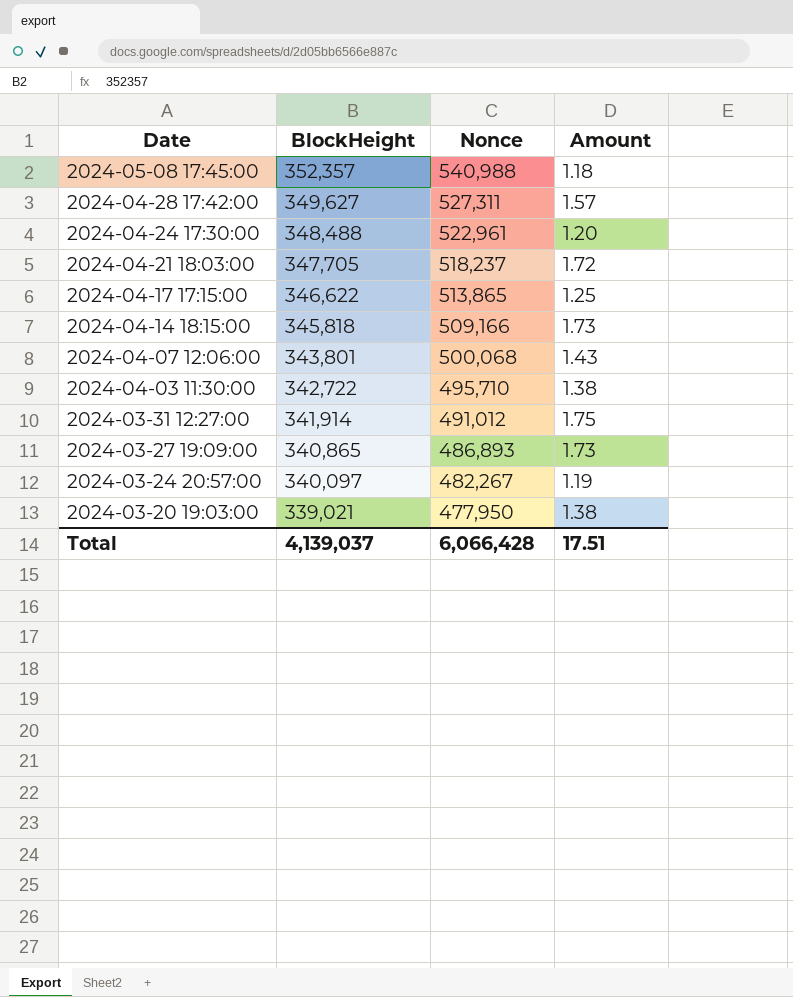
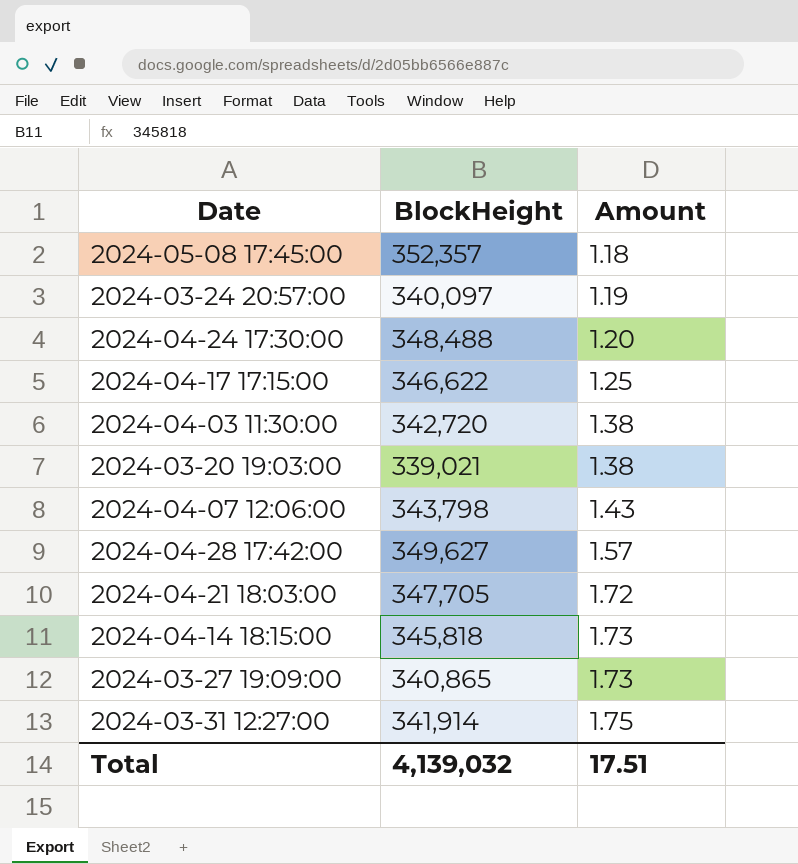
row order: Date descending -> Amount ascending
column Nonce | position: 3 -> none
2024-04-03 11:30:00 | BlockHeight: 342,722 -> 342,720
2024-04-07 12:06:00 | BlockHeight: 343,801 -> 343,798
Total | BlockHeight: 4,139,037 -> 4,139,032

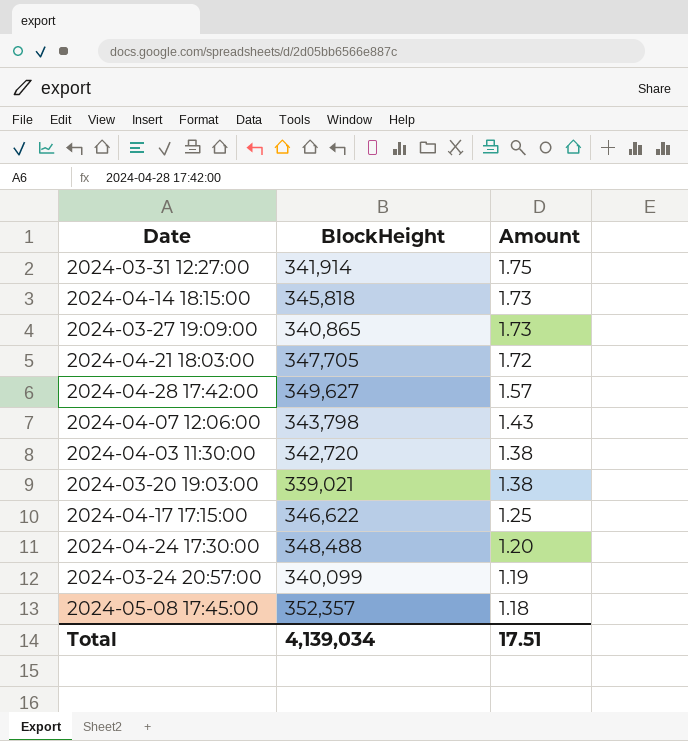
row order: Amount ascending -> Amount descending
2024-03-24 20:57:00 | BlockHeight: 340,097 -> 340,099
Total | BlockHeight: 4,139,032 -> 4,139,034

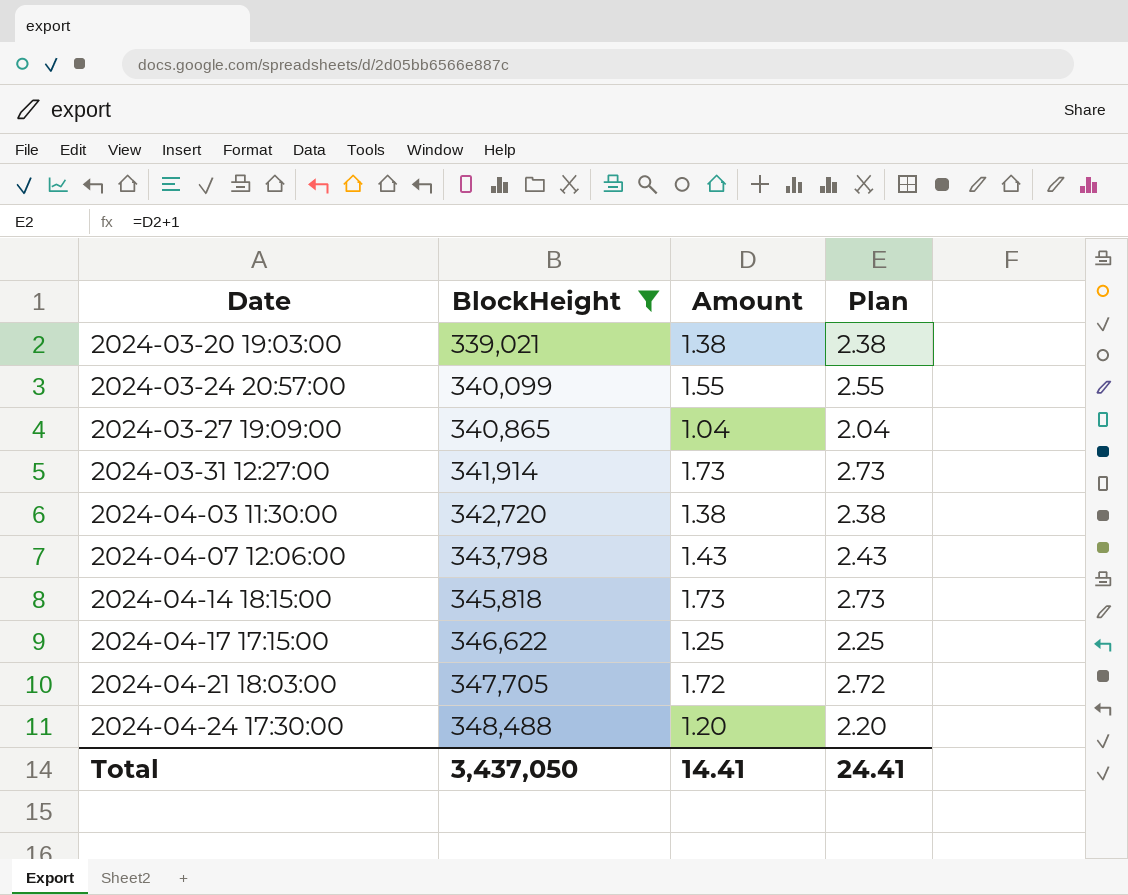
filter: none -> BlockHeight <= 348,488
row order: Amount descending -> Date ascending
column Plan | formula: none -> [Amount] + 1
2024-03-24 20:57:00 | Amount: 1.19 -> 1.55
2024-03-27 19:09:00 | Amount: 1.73 -> 1.04
2024-03-31 12:27:00 | Amount: 1.75 -> 1.73
Total | BlockHeight: 4,139,034 -> 3,437,050
Total | Amount: 17.51 -> 14.41

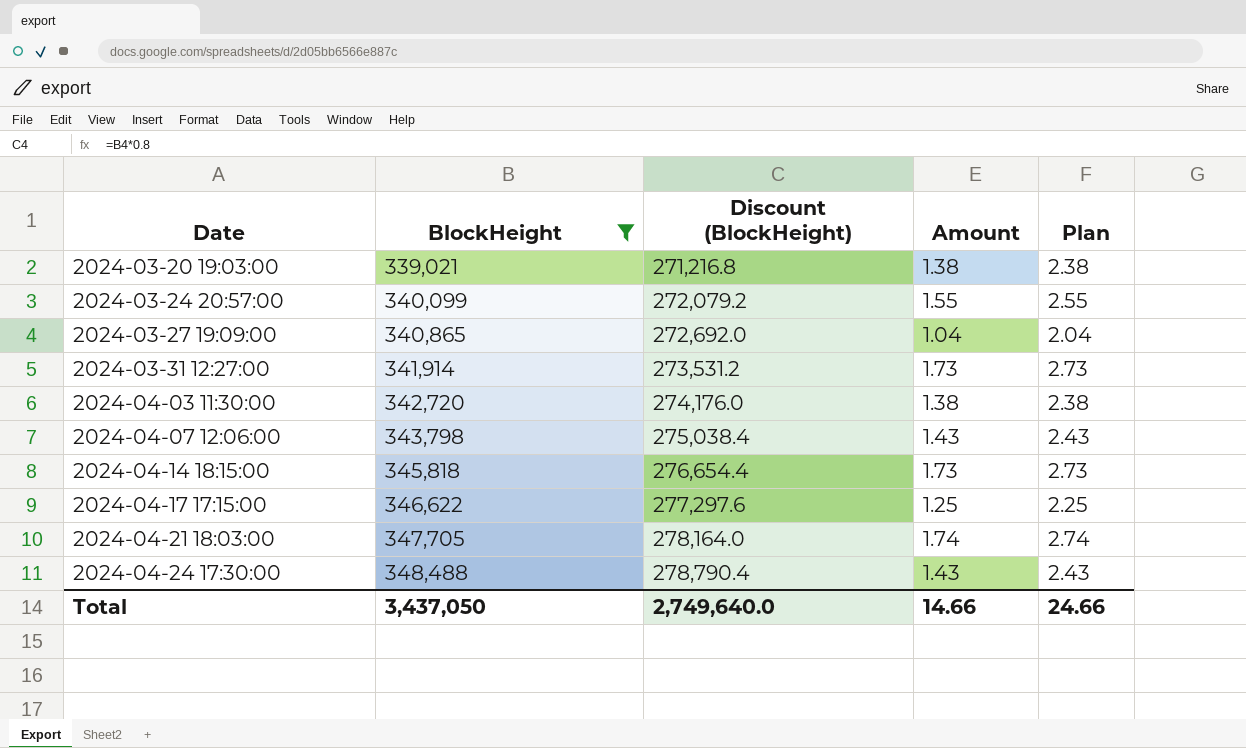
column Discount (BlockHeight) | formula: none -> [BlockHeight] * 0.8
2024-04-21 18:03:00 | Amount: 1.72 -> 1.74
2024-04-21 18:03:00 | Plan: 2.72 -> 2.74
2024-04-24 17:30:00 | Amount: 1.20 -> 1.43
2024-04-24 17:30:00 | Plan: 2.20 -> 2.43
Total | Amount: 14.41 -> 14.66
Total | Plan: 24.41 -> 24.66

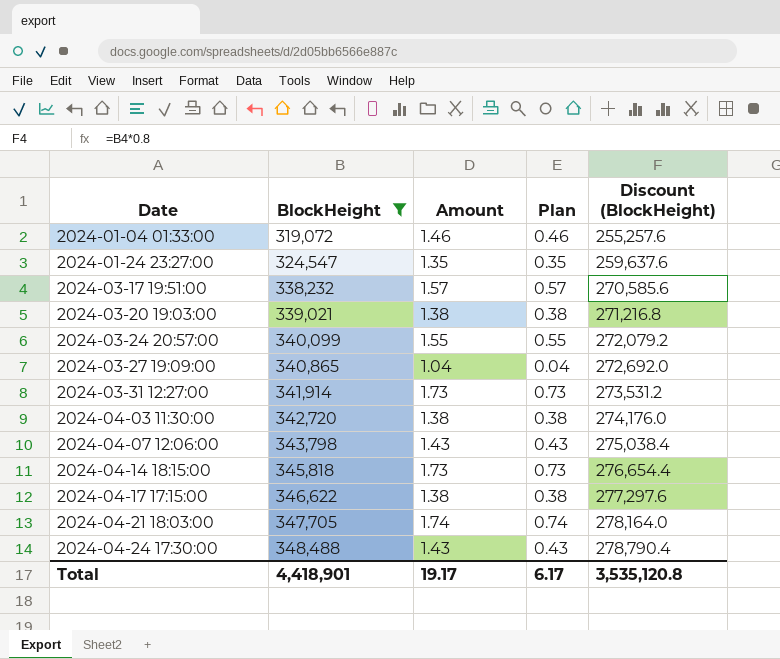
column Plan | formula: [Amount] + 1 -> [Amount] - 1
column Discount (BlockHeight) | position: 3 -> 5
row 2024-01-04 01:33:00: none -> 319,072 | 1.46 | 0.46 | 255,257.6
row 2024-01-24 23:27:00: none -> 324,547 | 1.35 | 0.35 | 259,637.6
row 2024-03-17 19:51:00: none -> 338,232 | 1.57 | 0.57 | 270,585.6
2024-04-17 17:15:00 | Amount: 1.25 -> 1.38
Total | BlockHeight: 3,437,050 -> 4,418,901
Total | Amount: 14.66 -> 19.17
Total | Plan: 24.66 -> 6.17
Total | Discount (BlockHeight): 2,749,640.0 -> 3,535,120.8

